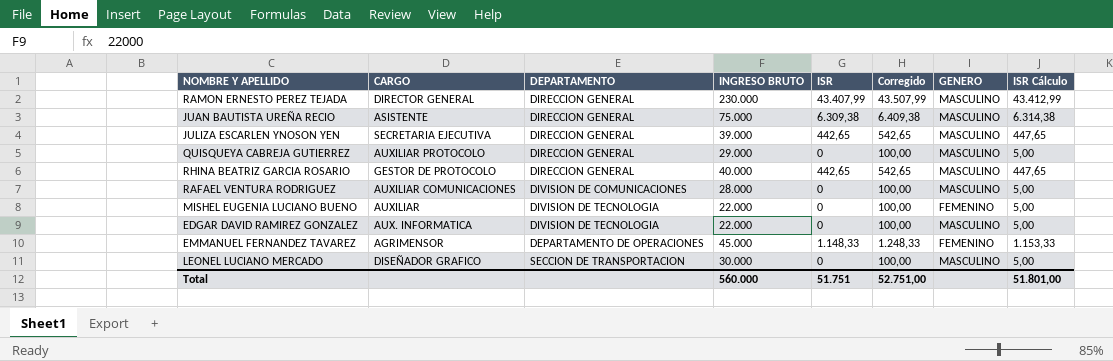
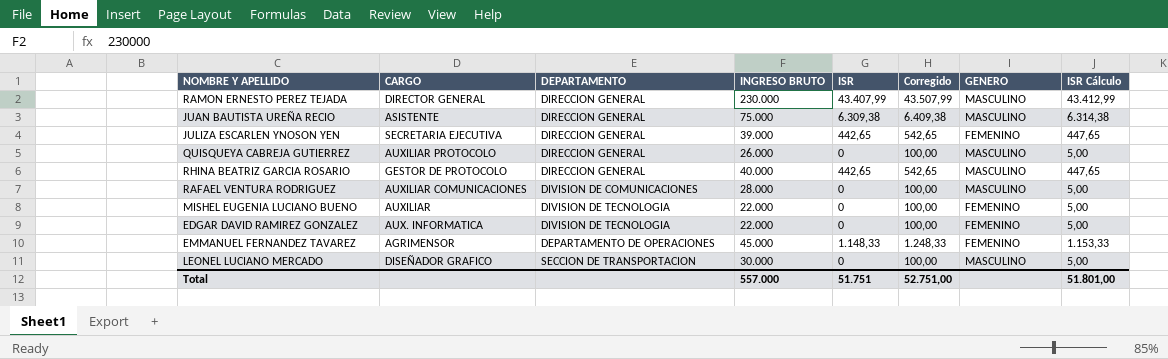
JULIZA ESCARLEN YNOSON YEN | GENERO: MASCULINO -> FEMENINO
QUISQUEYA CABREJA GUTIERREZ | INGRESO BRUTO: 29.000 -> 26.000
EDGAR DAVID RAMIREZ GONZALEZ | GENERO: MASCULINO -> FEMENINO
Total | INGRESO BRUTO: 560.000 -> 557.000

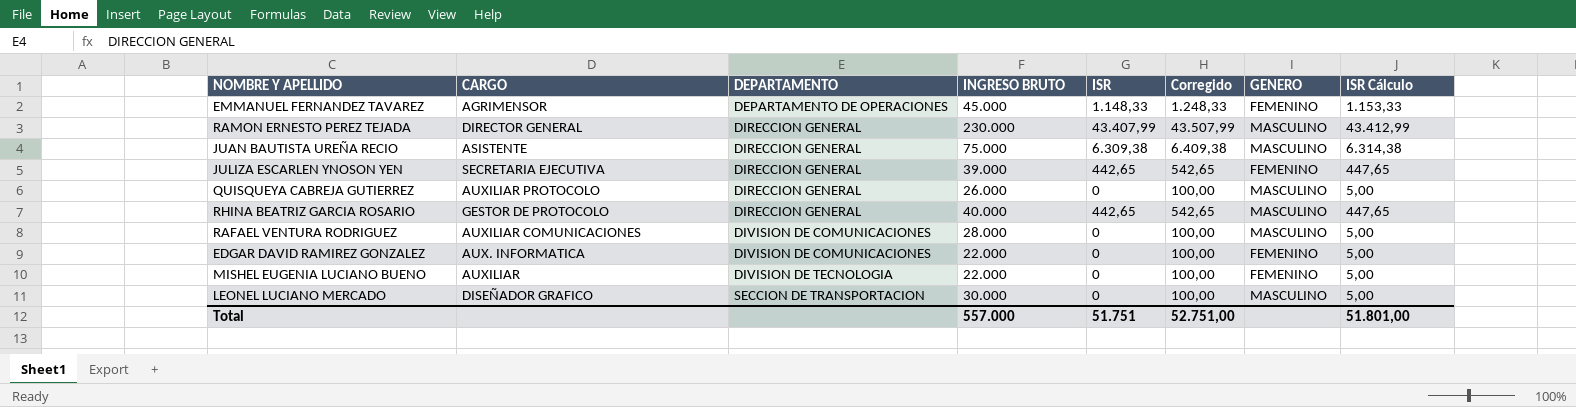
row order: none -> DEPARTAMENTO ascending
EDGAR DAVID RAMIREZ GONZALEZ | DEPARTAMENTO: DIVISION DE TECNOLOGIA -> DIVISION DE COMUNICACIONES

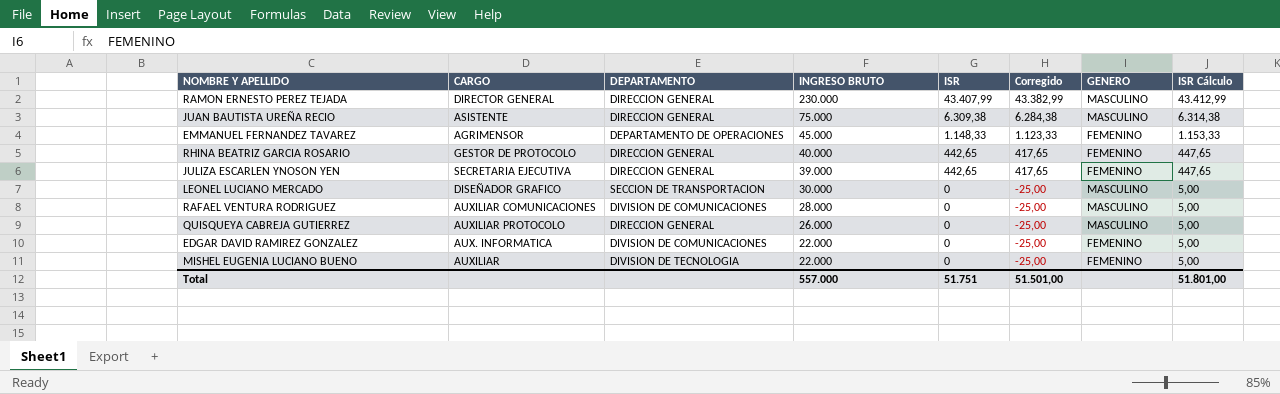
row order: DEPARTAMENTO ascending -> INGRESO BRUTO descending
column Corregido | formula: [ISR] + 100 -> [ISR] - 25
RHINA BEATRIZ GARCIA ROSARIO | GENERO: MASCULINO -> FEMENINO
Total | Corregido: 52.751,00 -> 51.501,00

